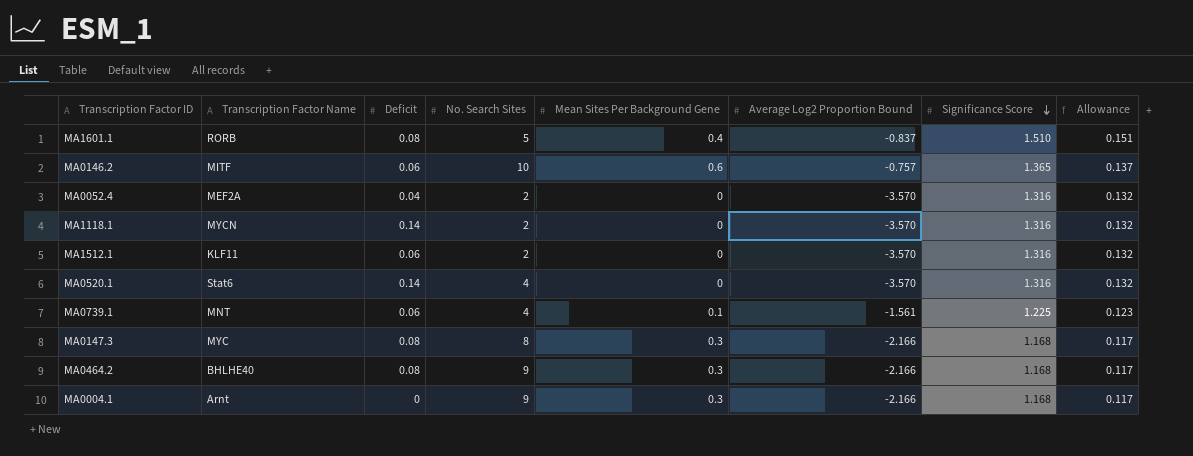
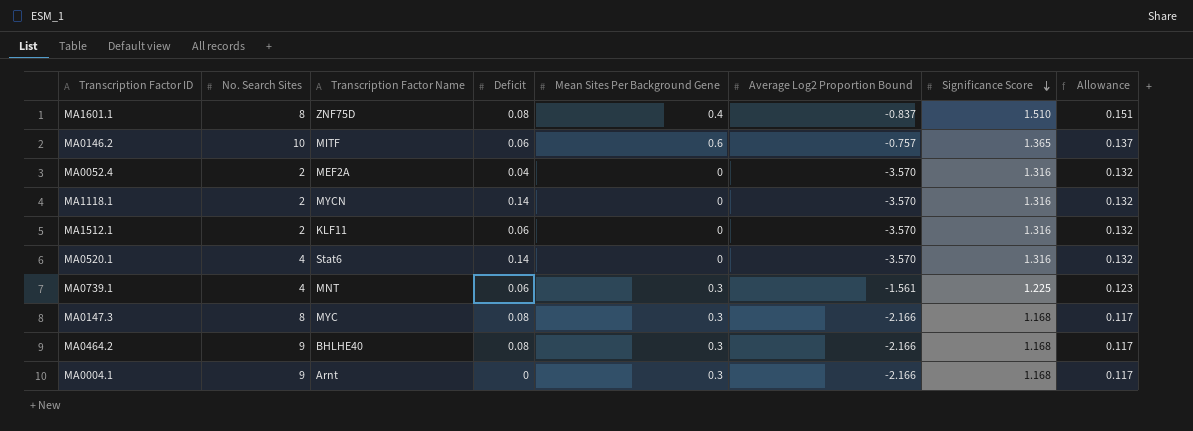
column No. Search Sites | position: 4 -> 2
MA1601.1 | No. Search Sites: 5 -> 8
MA1601.1 | Transcription Factor Name: RORB -> ZNF75D
MA0739.1 | Mean Sites Per Background Gene: 0.1 -> 0.3

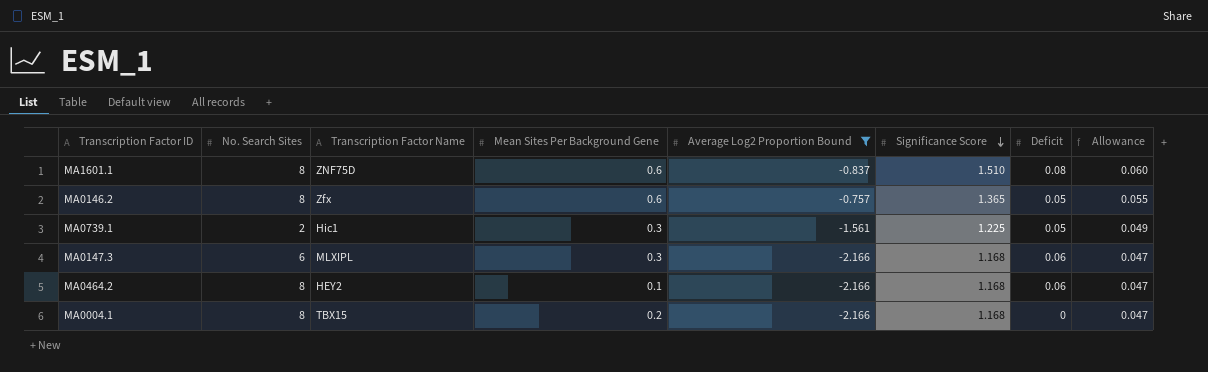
filter: none -> Average Log2 Proportion Bound != -3.570
column Deficit | position: 4 -> 7
column Allowance | formula: [Significance Score] * 0.1 -> [Significance Score] * 0.04
MA1601.1 | Mean Sites Per Background Gene: 0.4 -> 0.6
MA0146.2 | No. Search Sites: 10 -> 8
MA0146.2 | Transcription Factor Name: MITF -> Zfx
MA0146.2 | Deficit: 0.06 -> 0.05
MA0739.1 | No. Search Sites: 4 -> 2
MA0739.1 | Transcription Factor Name: MNT -> Hic1
MA0739.1 | Deficit: 0.06 -> 0.05
MA0147.3 | No. Search Sites: 8 -> 6
MA0147.3 | Transcription Factor Name: MYC -> MLXIPL
MA0147.3 | Deficit: 0.08 -> 0.06
MA0464.2 | No. Search Sites: 9 -> 8
MA0464.2 | Transcription Factor Name: BHLHE40 -> HEY2
MA0464.2 | Mean Sites Per Background Gene: 0.3 -> 0.1
MA0464.2 | Deficit: 0.08 -> 0.06
MA0004.1 | No. Search Sites: 9 -> 8
MA0004.1 | Transcription Factor Name: Arnt -> TBX15
MA0004.1 | Mean Sites Per Background Gene: 0.3 -> 0.2

